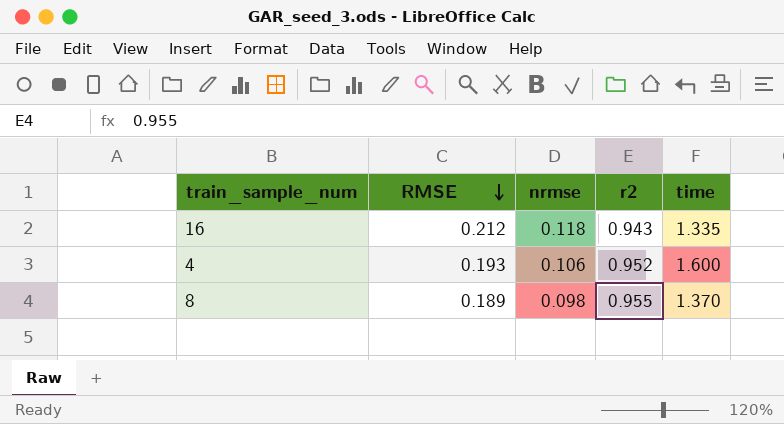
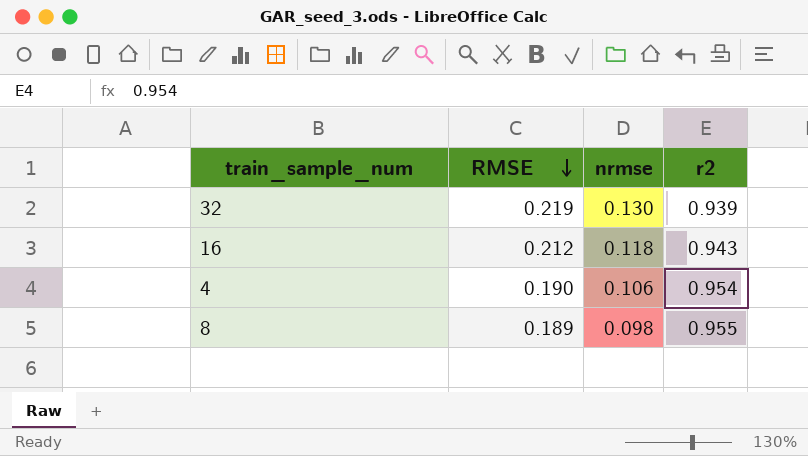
column time | position: 5 -> none
row 32: none -> 0.219 | 0.130 | 0.939
4 | RMSE: 0.193 -> 0.190
4 | r2: 0.952 -> 0.954

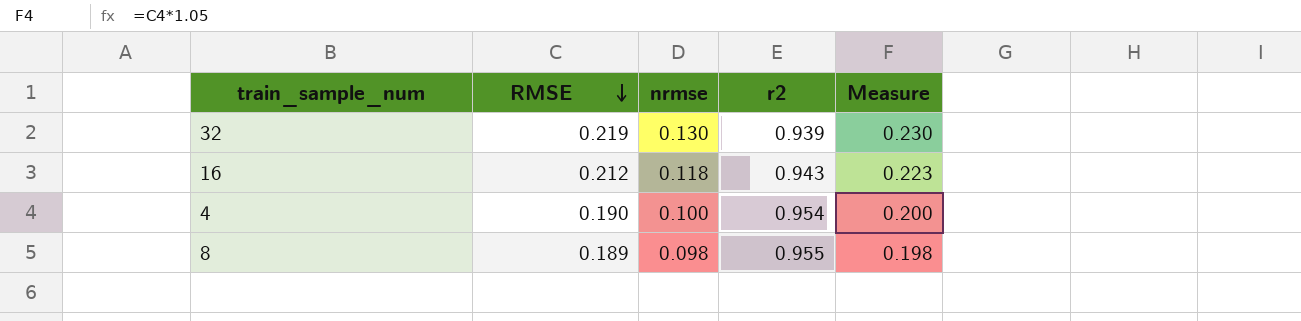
column Measure | formula: none -> [RMSE] * 1.05
4 | nrmse: 0.106 -> 0.100

